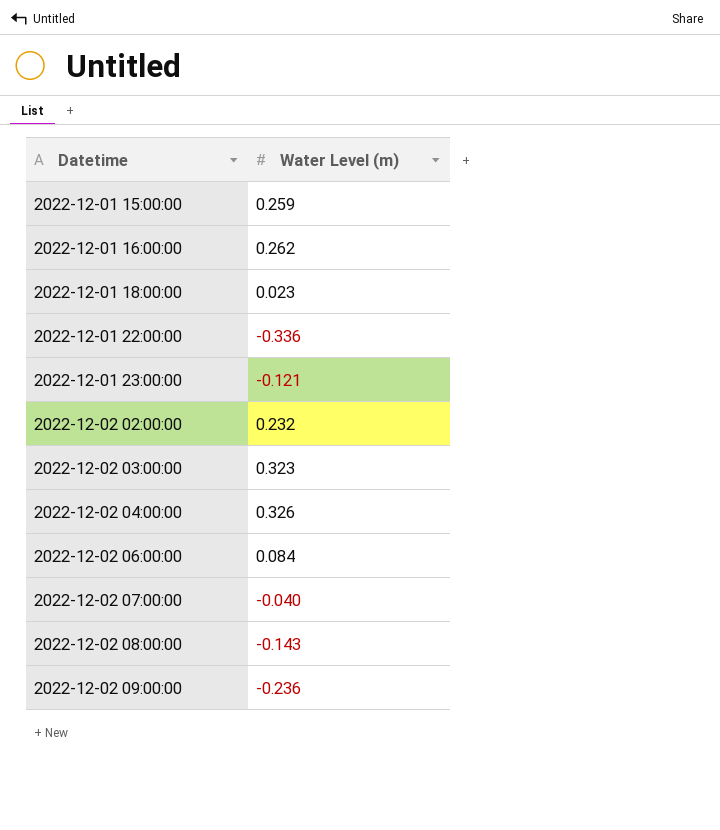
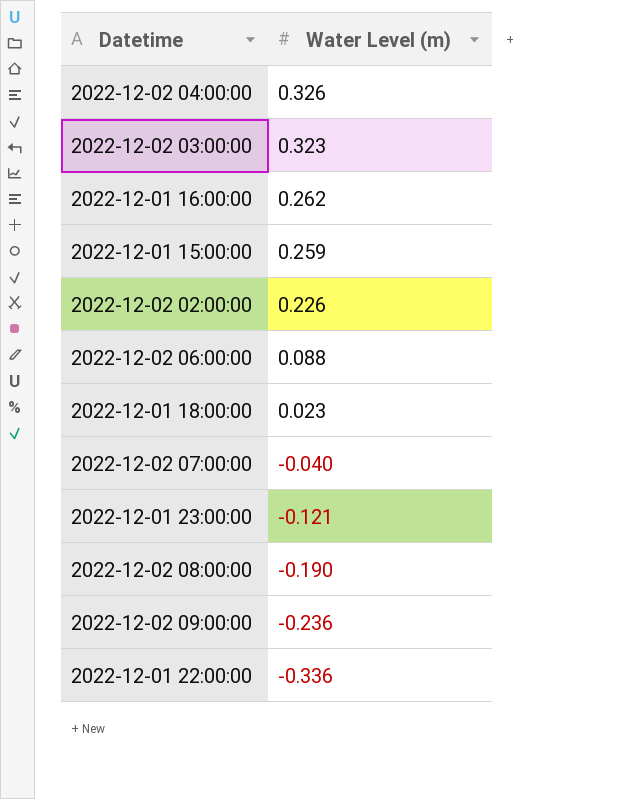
row order: Datetime ascending -> Water Level (m) descending
2022-12-02 02:00:00 | Water Level (m): 0.232 -> 0.226
2022-12-02 06:00:00 | Water Level (m): 0.084 -> 0.088
2022-12-02 08:00:00 | Water Level (m): -0.143 -> -0.190

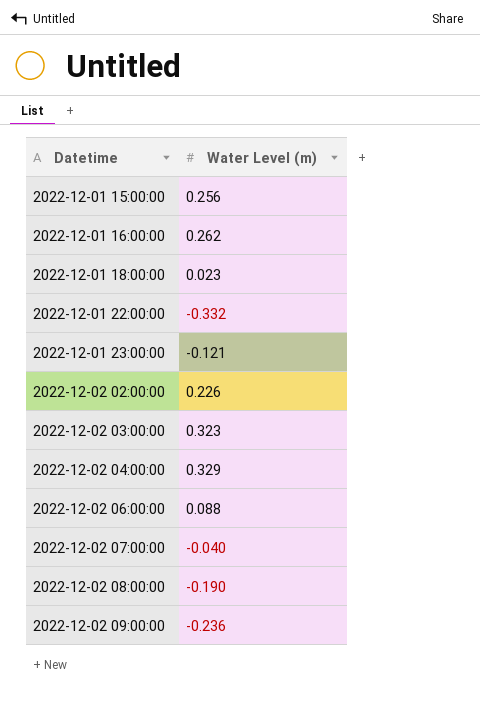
row order: Water Level (m) descending -> Datetime ascending
2022-12-01 15:00:00 | Water Level (m): 0.259 -> 0.256
2022-12-01 22:00:00 | Water Level (m): -0.336 -> -0.332
2022-12-02 04:00:00 | Water Level (m): 0.326 -> 0.329

